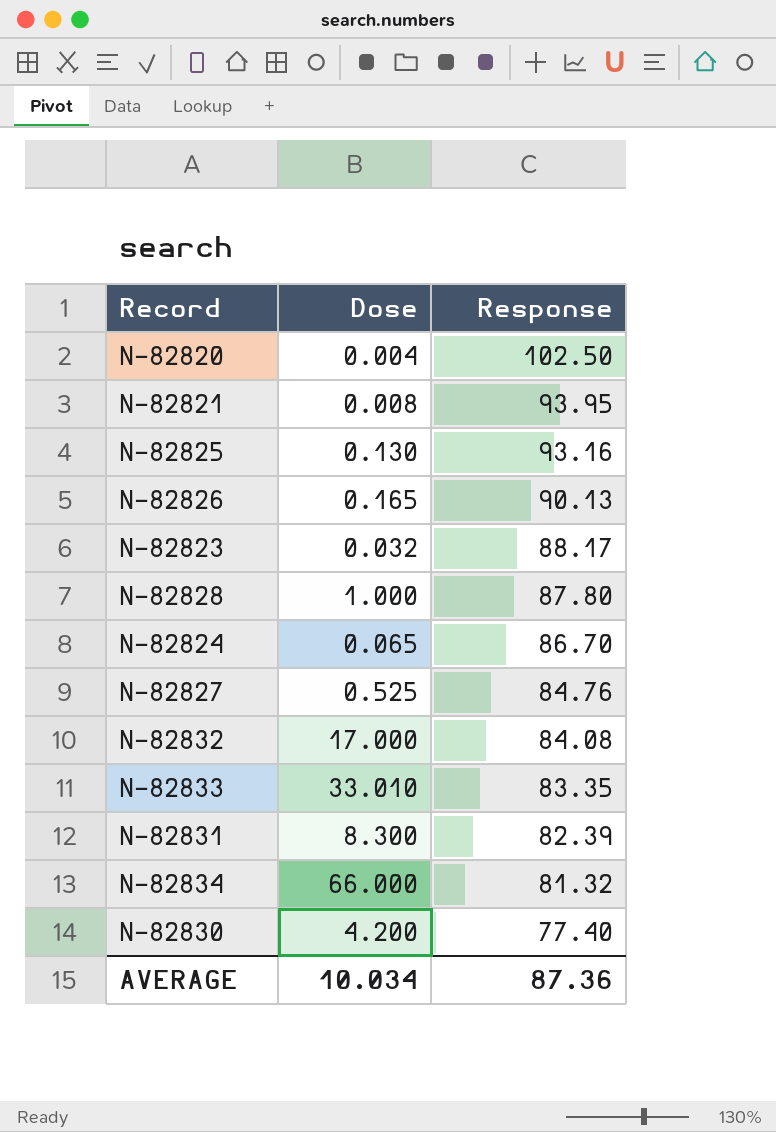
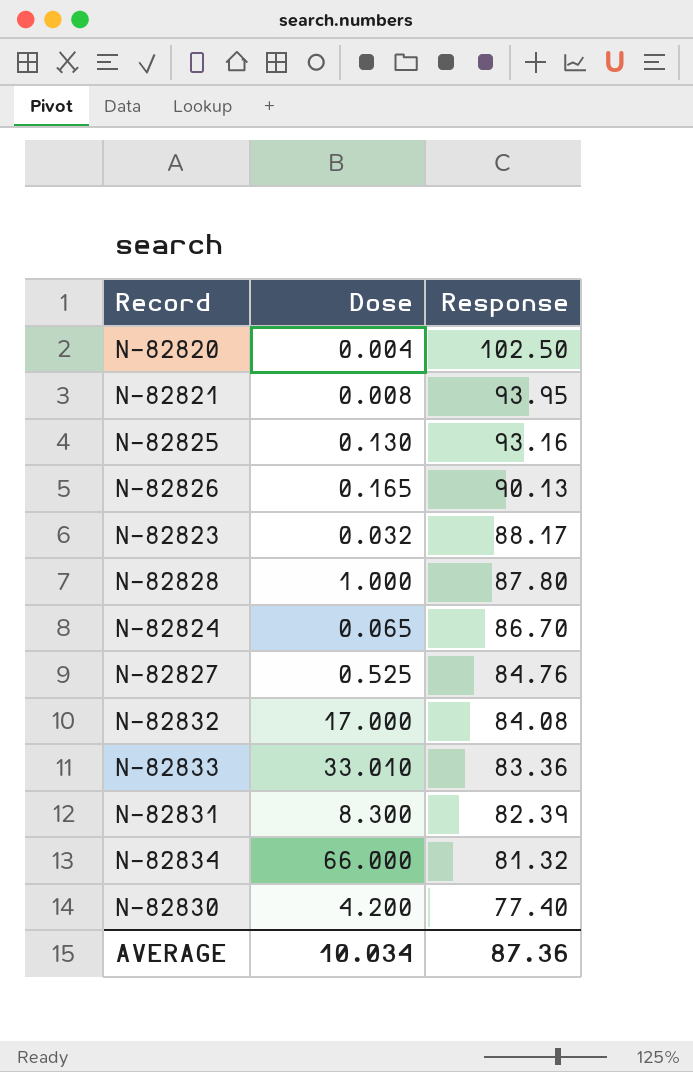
N-82833 | Response: 83.35 -> 83.36

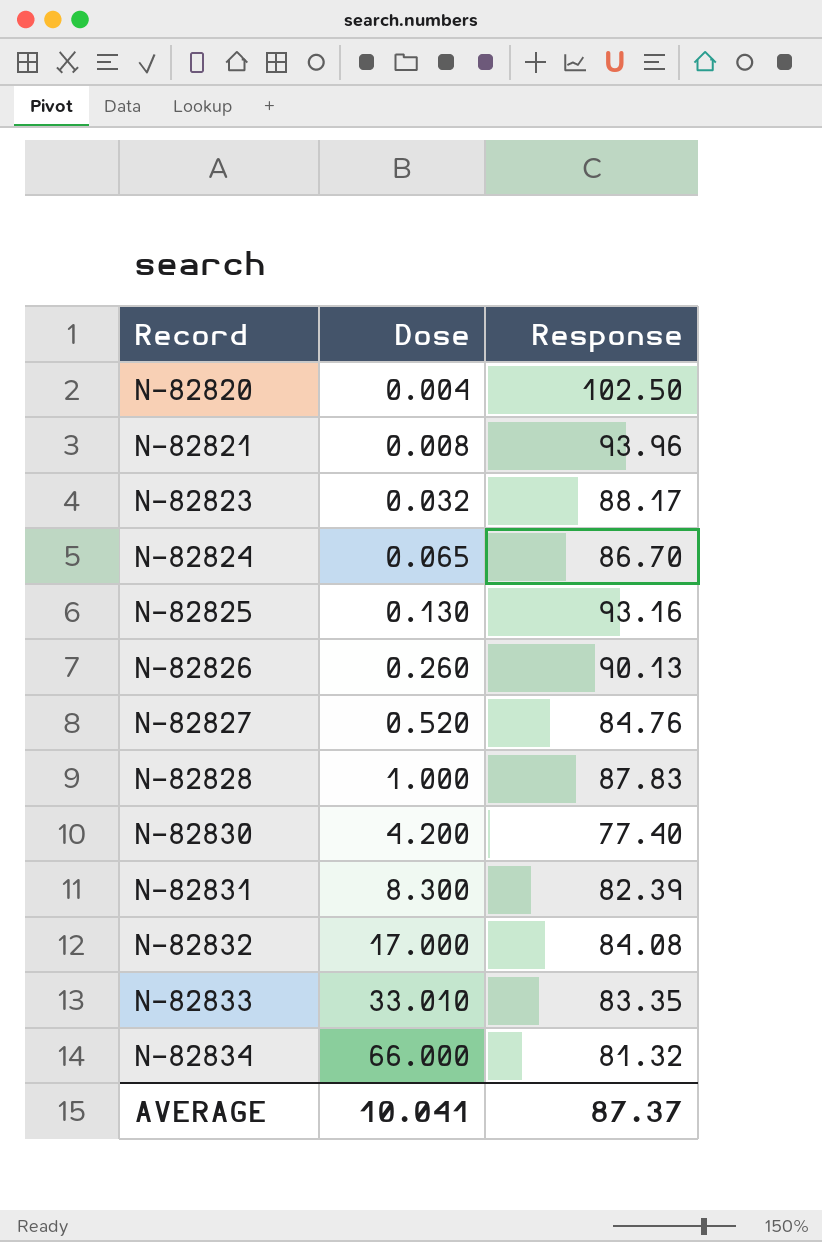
row order: Response descending -> Record ascending
N-82821 | Response: 93.95 -> 93.96
N-82826 | Dose: 0.165 -> 0.260
N-82827 | Dose: 0.525 -> 0.520
N-82828 | Response: 87.80 -> 87.83
N-82833 | Response: 83.36 -> 83.35
AVERAGE | Dose: 10.034 -> 10.041
AVERAGE | Response: 87.36 -> 87.37

